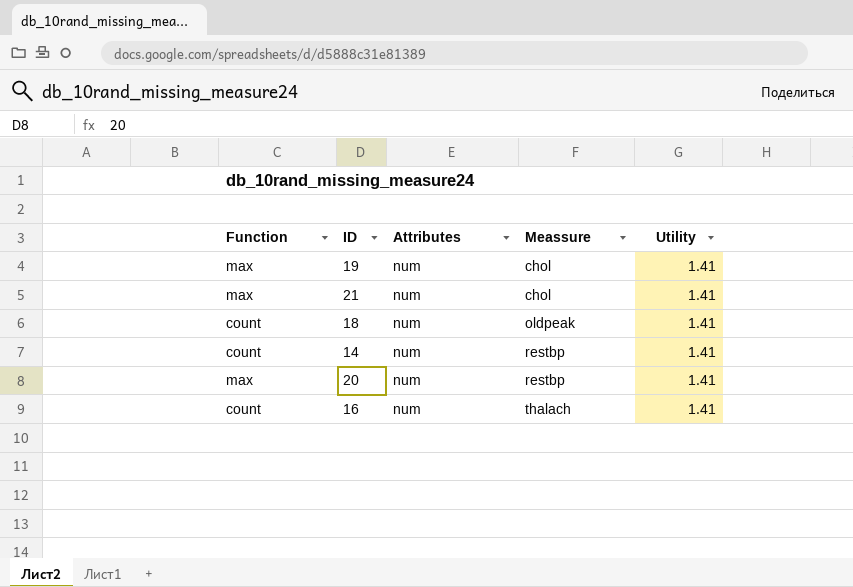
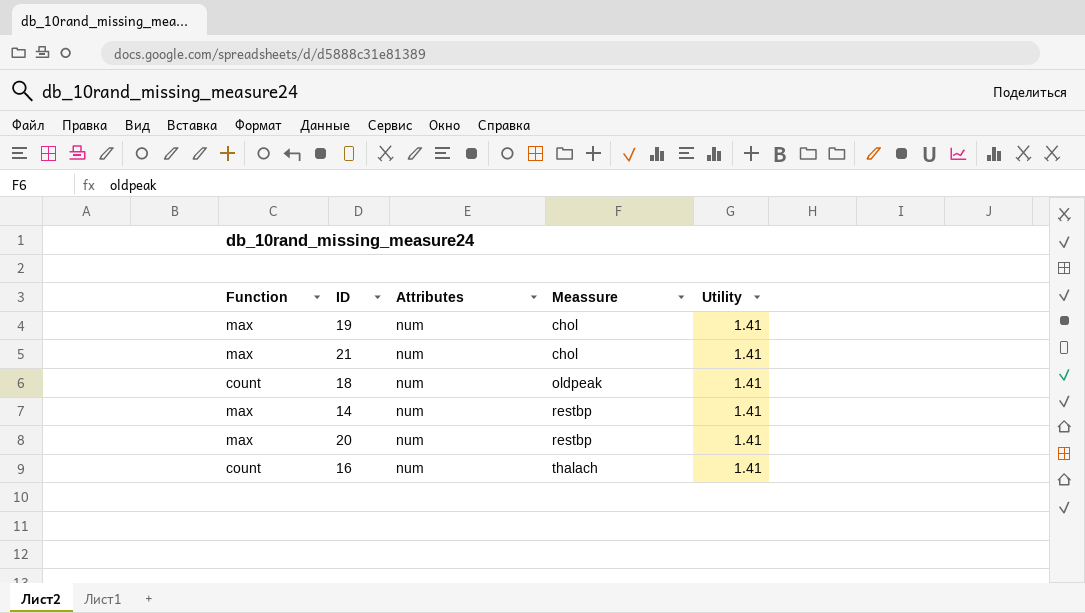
14 | Function: count -> max

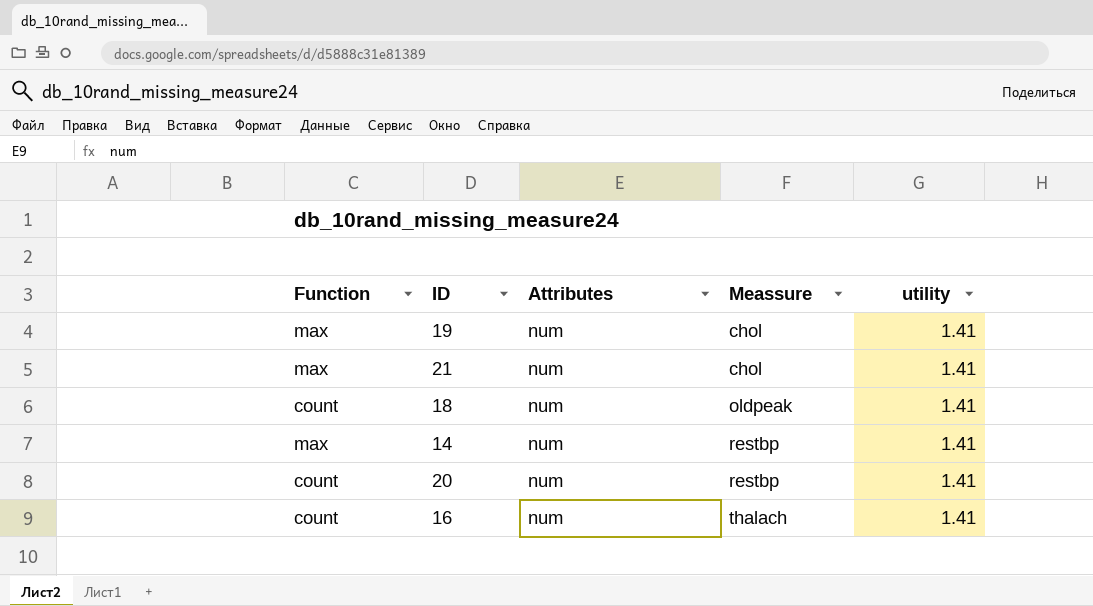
column name: Utility -> utility
20 | Function: max -> count

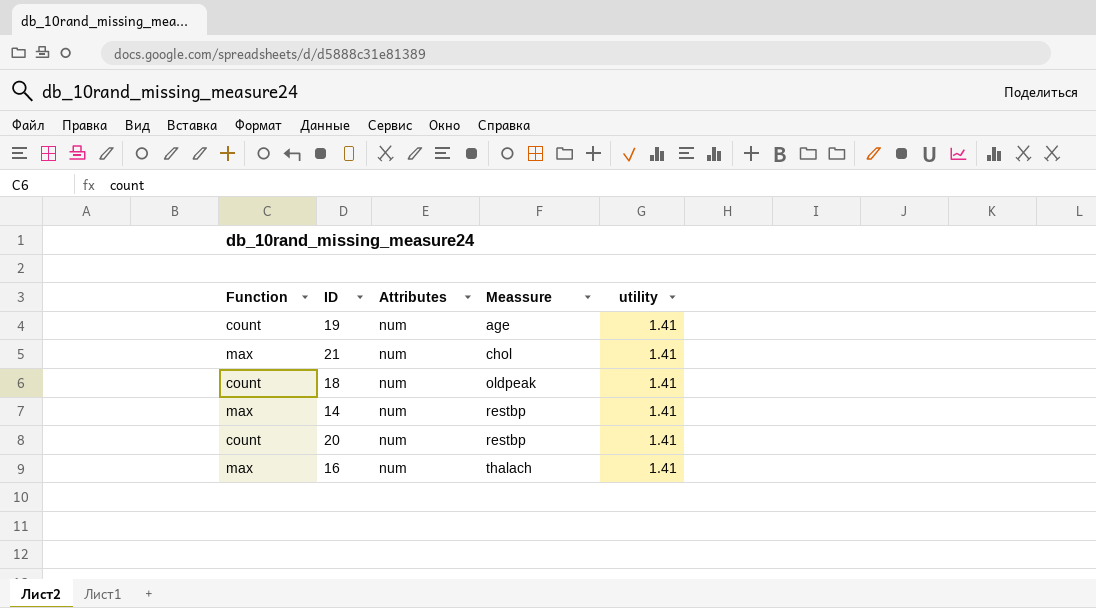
19 | Function: max -> count
19 | Meassure: chol -> age
16 | Function: count -> max

